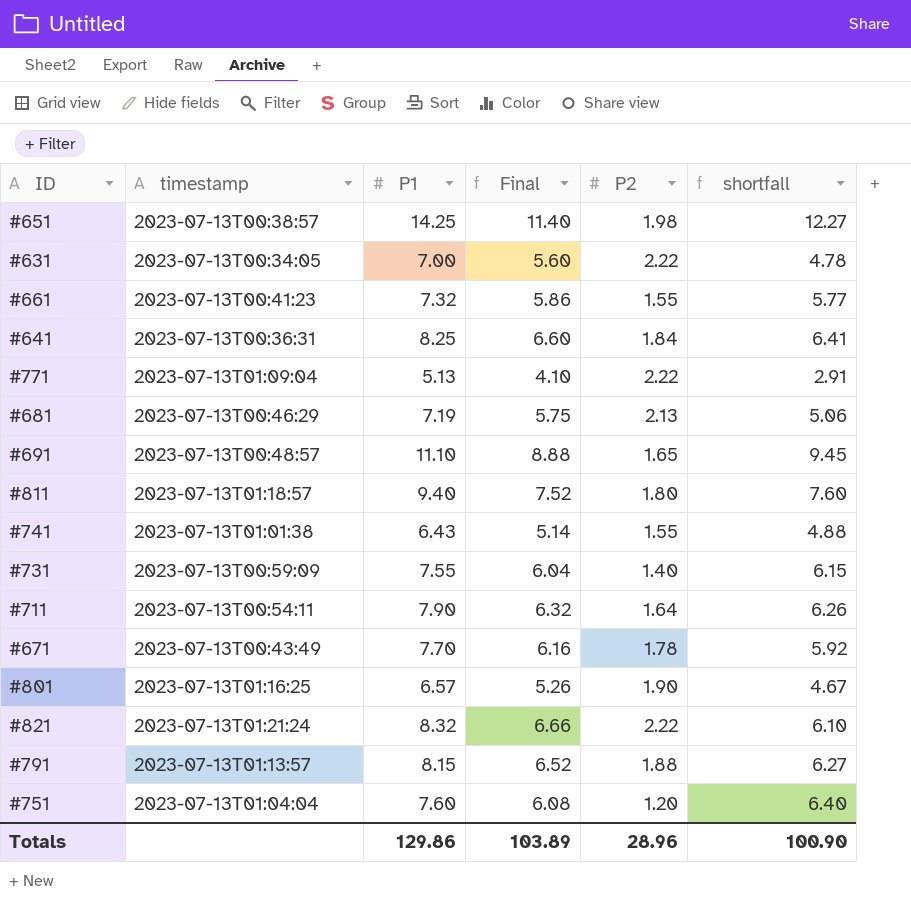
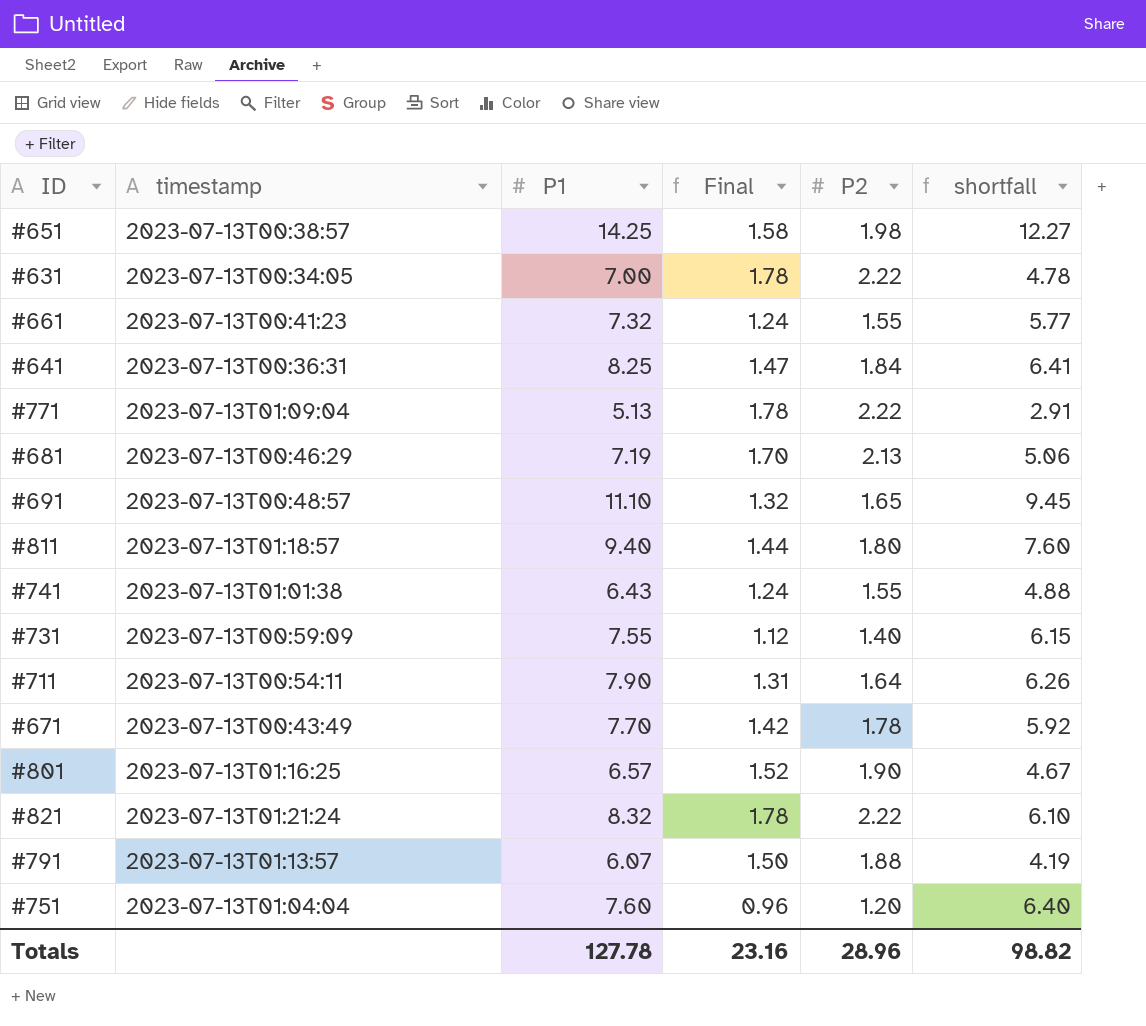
column Final | formula: [P1] * 0.8 -> [P2] * 0.8
#791 | P1: 8.15 -> 6.07
#791 | shortfall: 6.27 -> 4.19
Totals | P1: 129.86 -> 127.78
Totals | Final: 103.89 -> 23.16
Totals | shortfall: 100.90 -> 98.82

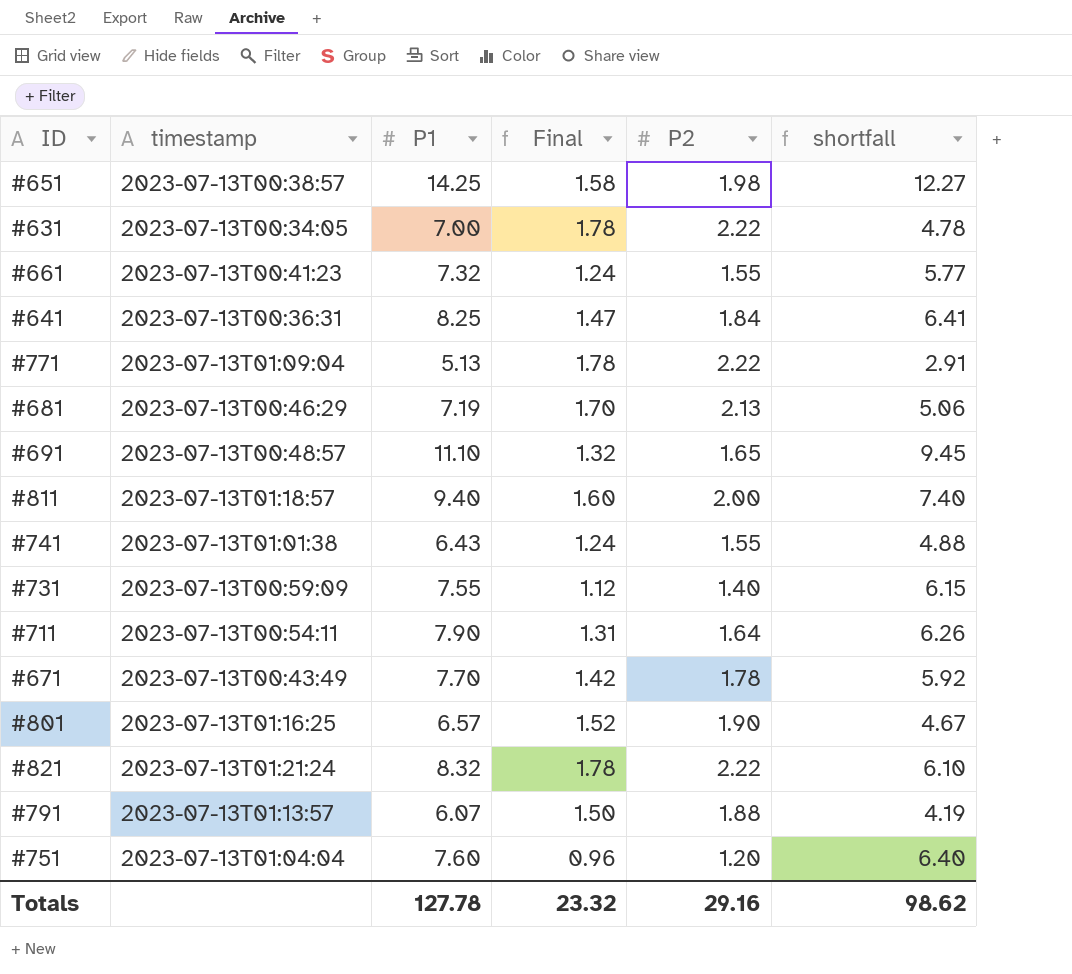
#811 | Final: 1.44 -> 1.60
#811 | P2: 1.80 -> 2.00
#811 | shortfall: 7.60 -> 7.40
Totals | Final: 23.16 -> 23.32
Totals | P2: 28.96 -> 29.16
Totals | shortfall: 98.82 -> 98.62

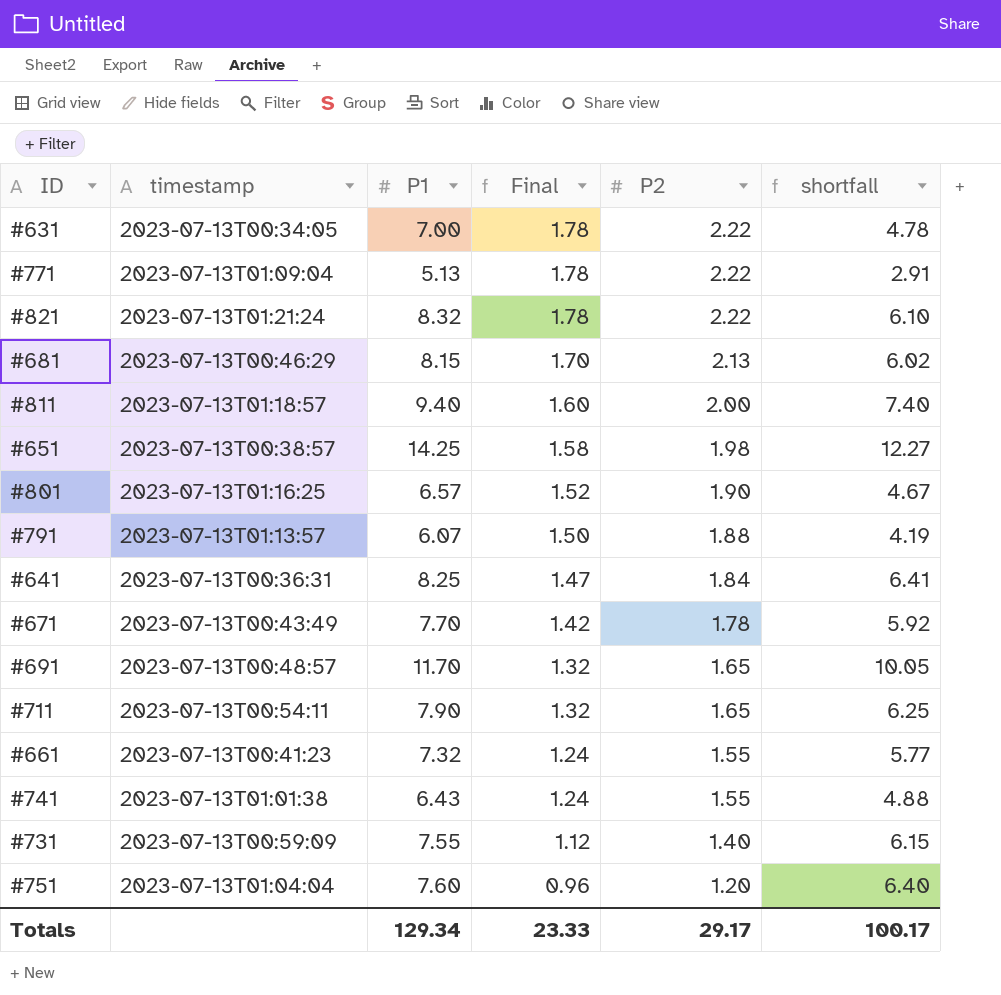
row order: none -> Final descending
#681 | P1: 7.19 -> 8.15
#681 | shortfall: 5.06 -> 6.02
#691 | P1: 11.10 -> 11.70
#691 | shortfall: 9.45 -> 10.05
#711 | Final: 1.31 -> 1.32
#711 | P2: 1.64 -> 1.65
#711 | shortfall: 6.26 -> 6.25
Totals | P1: 127.78 -> 129.34
Totals | Final: 23.32 -> 23.33
Totals | P2: 29.16 -> 29.17
Totals | shortfall: 98.62 -> 100.17

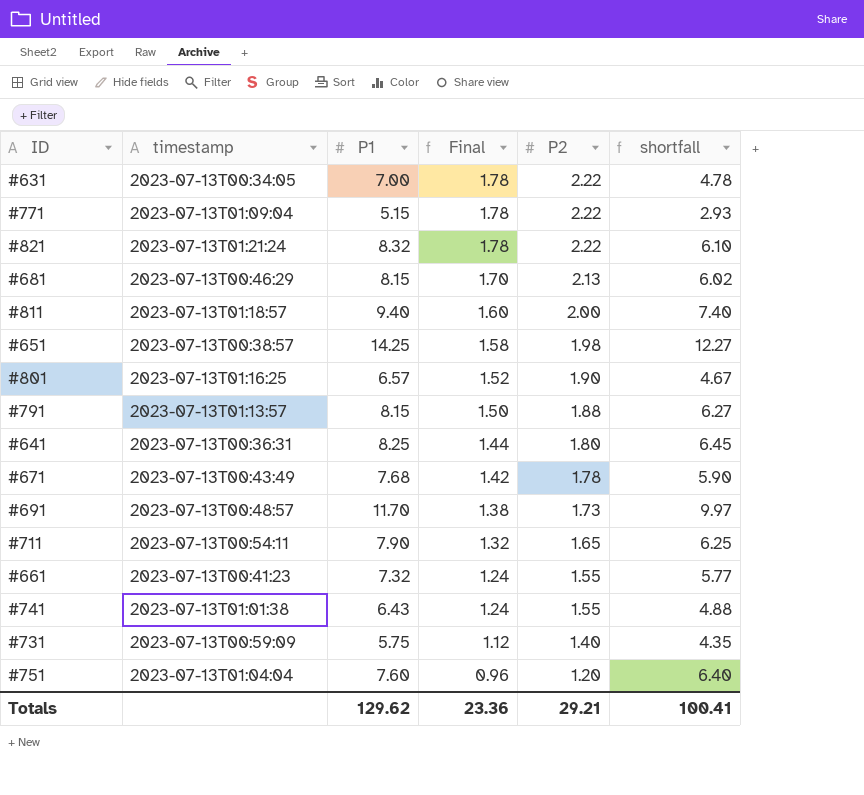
#771 | P1: 5.13 -> 5.15
#771 | shortfall: 2.91 -> 2.93
#791 | P1: 6.07 -> 8.15
#791 | shortfall: 4.19 -> 6.27
#641 | Final: 1.47 -> 1.44
#641 | P2: 1.84 -> 1.80
#641 | shortfall: 6.41 -> 6.45
#671 | P1: 7.70 -> 7.68
#671 | shortfall: 5.92 -> 5.90
#691 | Final: 1.32 -> 1.38
#691 | P2: 1.65 -> 1.73
#691 | shortfall: 10.05 -> 9.97
#731 | P1: 7.55 -> 5.75
#731 | shortfall: 6.15 -> 4.35
Totals | P1: 129.34 -> 129.62
Totals | Final: 23.33 -> 23.36
Totals | P2: 29.17 -> 29.21
Totals | shortfall: 100.17 -> 100.41

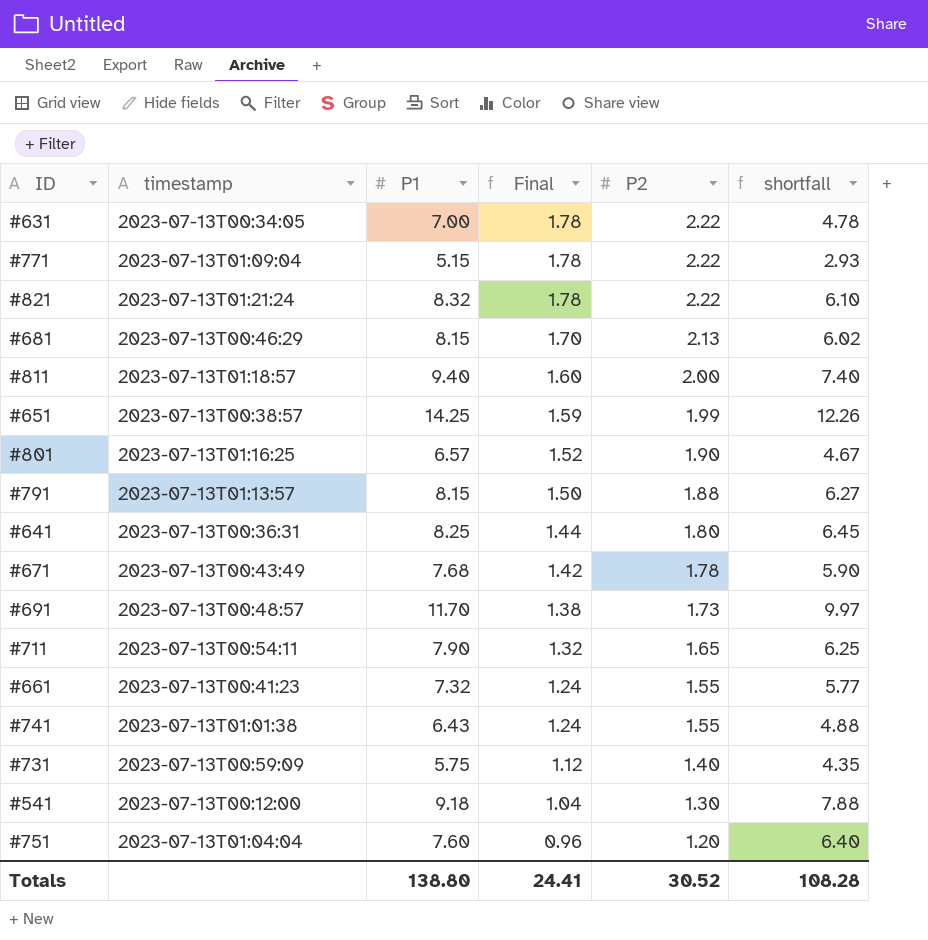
#651 | Final: 1.58 -> 1.59
#651 | P2: 1.98 -> 1.99
#651 | shortfall: 12.27 -> 12.26
row #541: none -> 2023-07-13T00:12:00 | 9.18 | 1.04 | 1.30 | 7.88
Totals | P1: 129.62 -> 138.80
Totals | Final: 23.36 -> 24.41
Totals | P2: 29.21 -> 30.52
Totals | shortfall: 100.41 -> 108.28

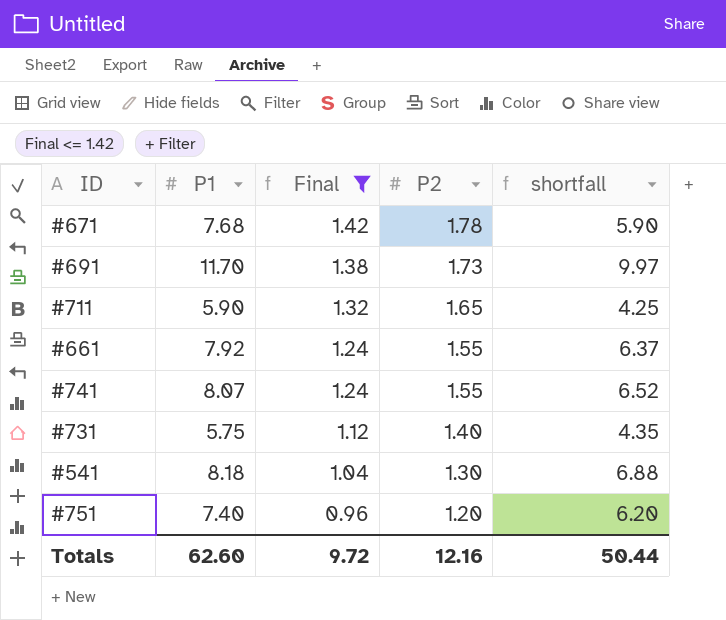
filter: none -> Final <= 1.42
column timestamp | position: 2 -> none
#711 | P1: 7.90 -> 5.90
#711 | shortfall: 6.25 -> 4.25
#661 | P1: 7.32 -> 7.92
#661 | shortfall: 5.77 -> 6.37
#741 | P1: 6.43 -> 8.07
#741 | shortfall: 4.88 -> 6.52
#541 | P1: 9.18 -> 8.18
#541 | shortfall: 7.88 -> 6.88
#751 | P1: 7.60 -> 7.40
#751 | shortfall: 6.40 -> 6.20
Totals | P1: 138.80 -> 62.60
Totals | Final: 24.41 -> 9.72
Totals | P2: 30.52 -> 12.16
Totals | shortfall: 108.28 -> 50.44

